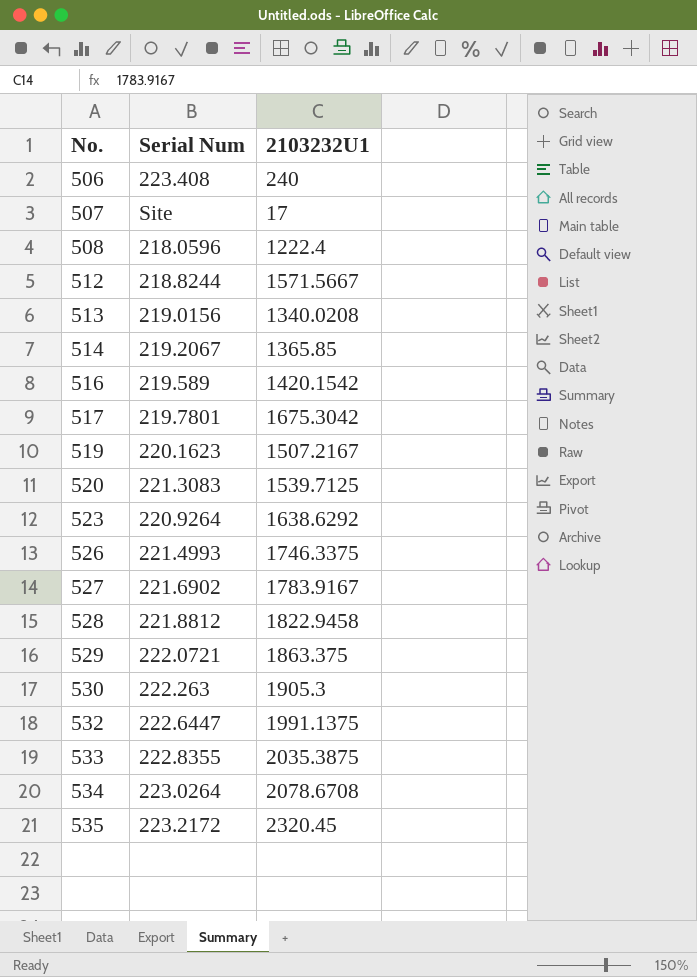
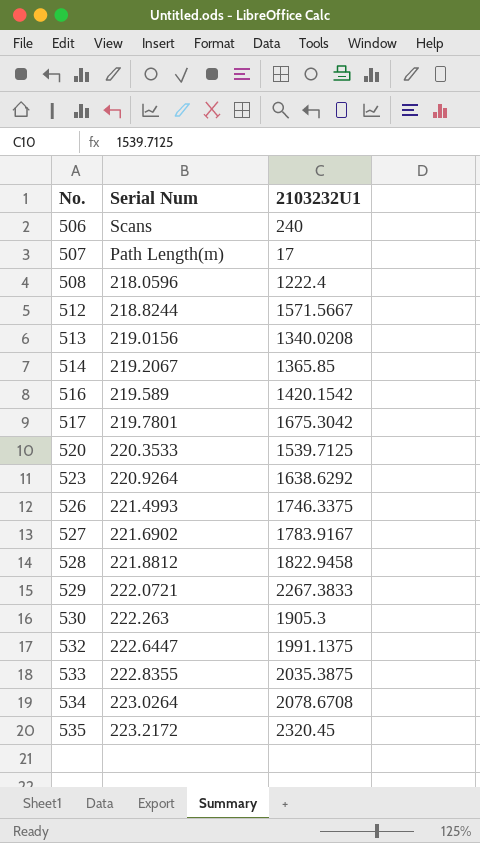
row 519: 220.1623 | 1507.2167 -> none
506 | Serial Num: 223.408 -> Scans
507 | Serial Num: Site -> Path Length(m)
520 | Serial Num: 221.3083 -> 220.3533
529 | 2103232U1: 1863.375 -> 2267.3833

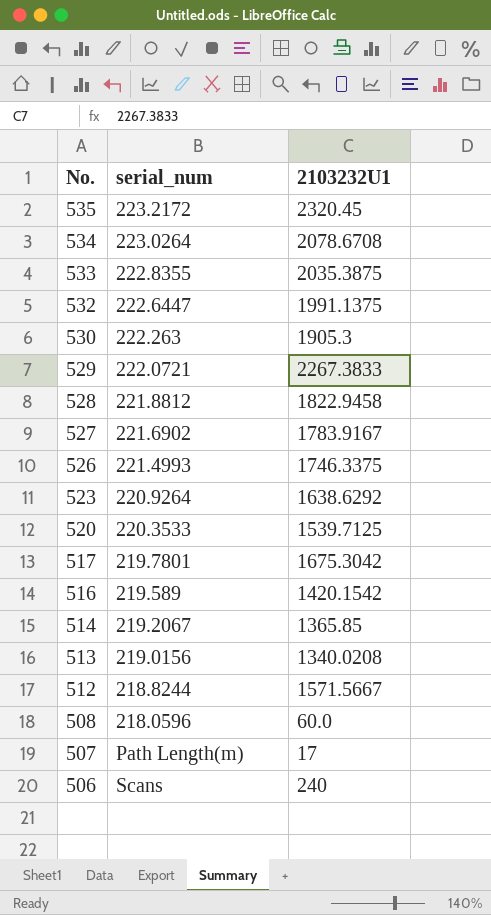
row order: No. ascending -> No. descending
column name: Serial Num -> serial_num
508 | 2103232U1: 1222.4 -> 60.0

